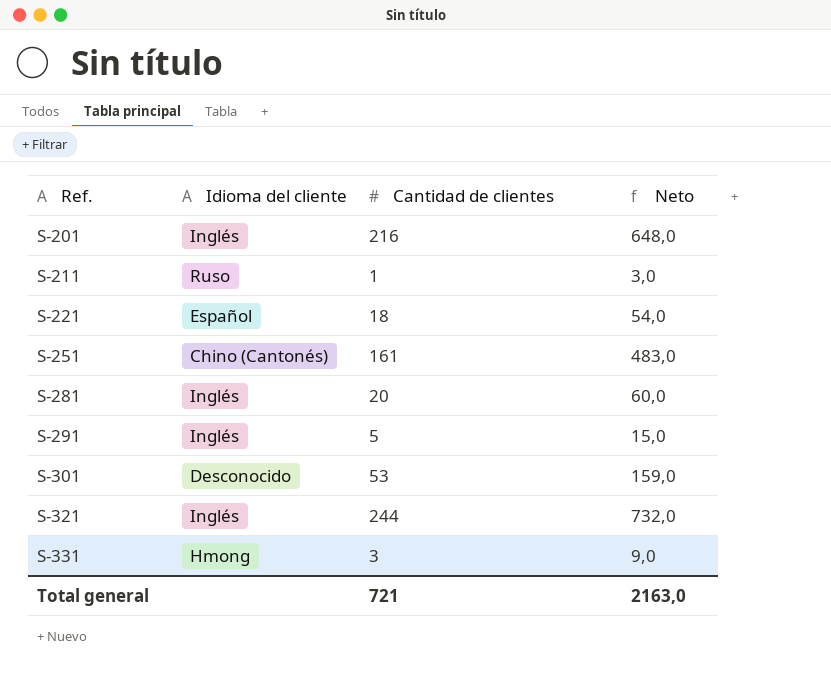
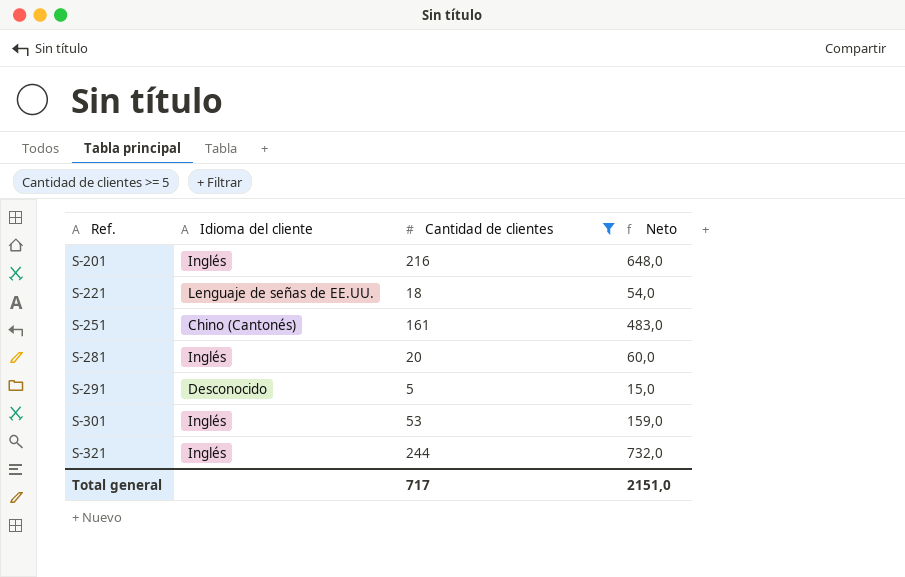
filter: none -> Cantidad de clientes >= 5
S-221 | Idioma del cliente: Español -> Lenguaje de señas de EE.UU.
S-291 | Idioma del cliente: Inglés -> Desconocido
S-301 | Idioma del cliente: Desconocido -> Inglés
Total general | Cantidad de clientes: 721 -> 717
Total general | Neto: 2163,0 -> 2151,0

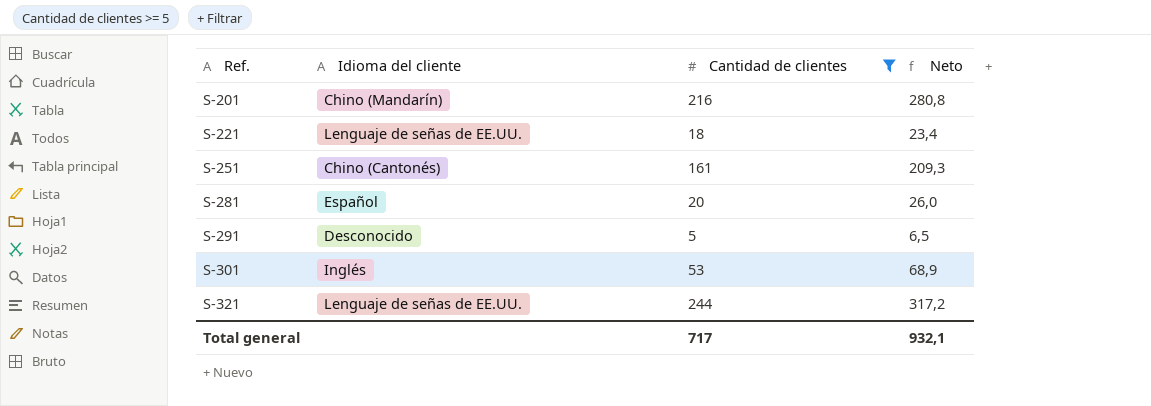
column Neto | formula: [Cantidad de clientes] * 3 -> [Cantidad de clientes] * 1,3
S-201 | Idioma del cliente: Inglés -> Chino (Mandarín)
S-281 | Idioma del cliente: Inglés -> Español
S-321 | Idioma del cliente: Inglés -> Lenguaje de señas de EE.UU.
Total general | Neto: 2151,0 -> 932,1

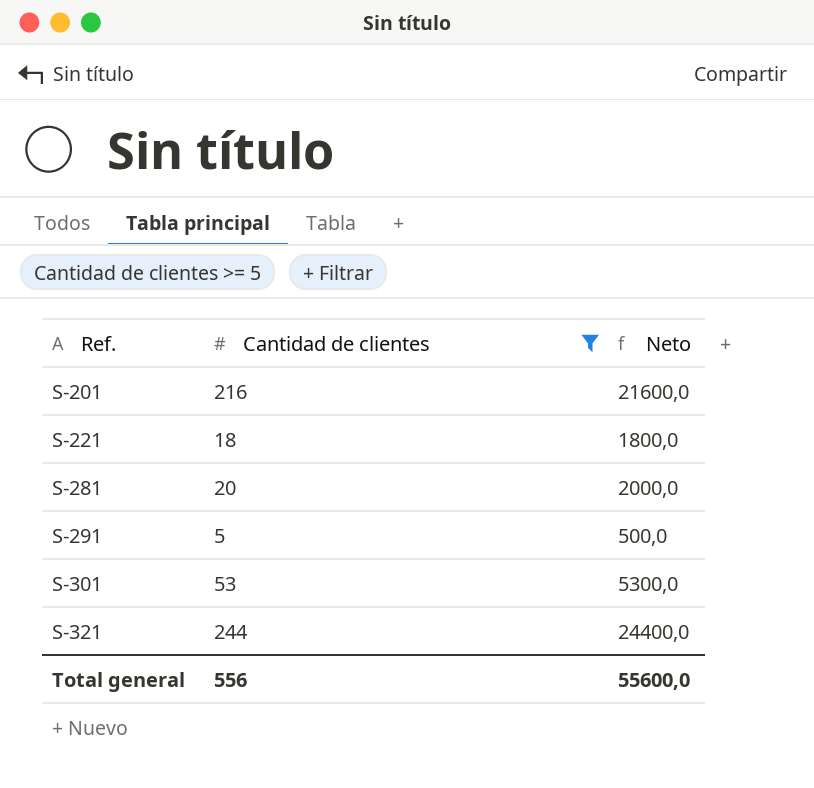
column Idioma del cliente | position: 2 -> none
column Neto | formula: [Cantidad de clientes] * 1,3 -> [Cantidad de clientes] * 100
row S-251: Chino (Cantonés) | 161 | 209,3 -> none
Total general | Cantidad de clientes: 717 -> 556
Total general | Neto: 932,1 -> 55600,0

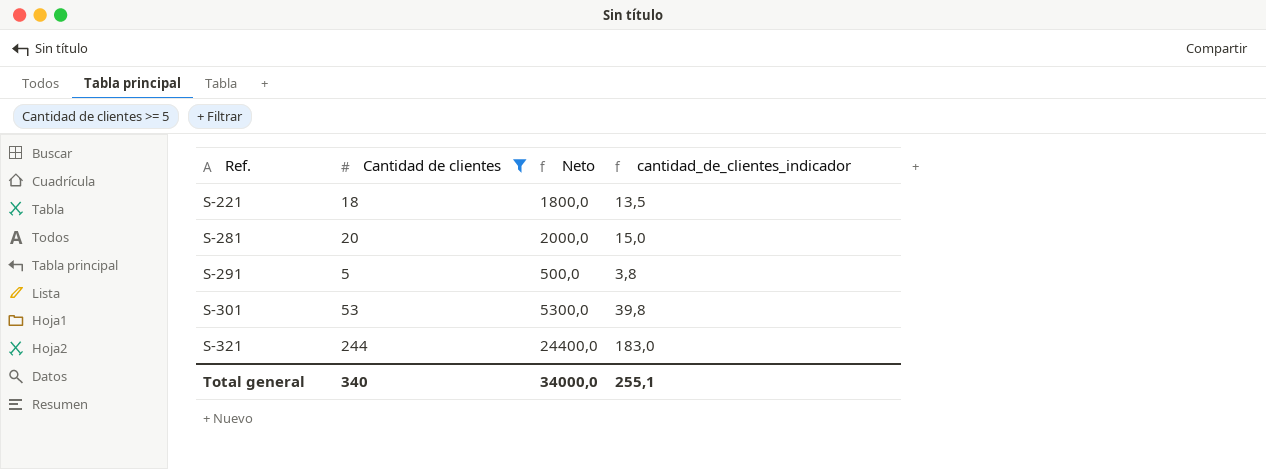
column cantidad_de_clientes_indicador | formula: none -> [Cantidad de clientes] * 0,75
row S-201: 216 | 21600,0 -> none
Total general | Cantidad de clientes: 556 -> 340
Total general | Neto: 55600,0 -> 34000,0

